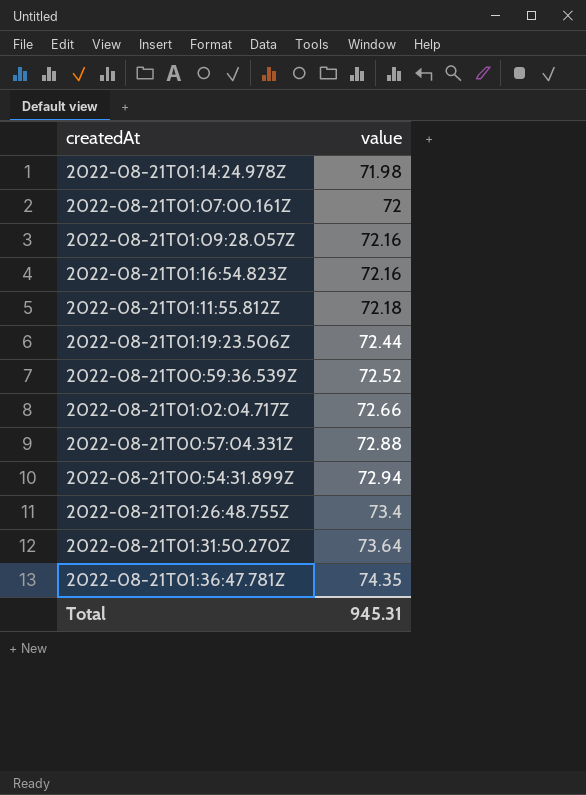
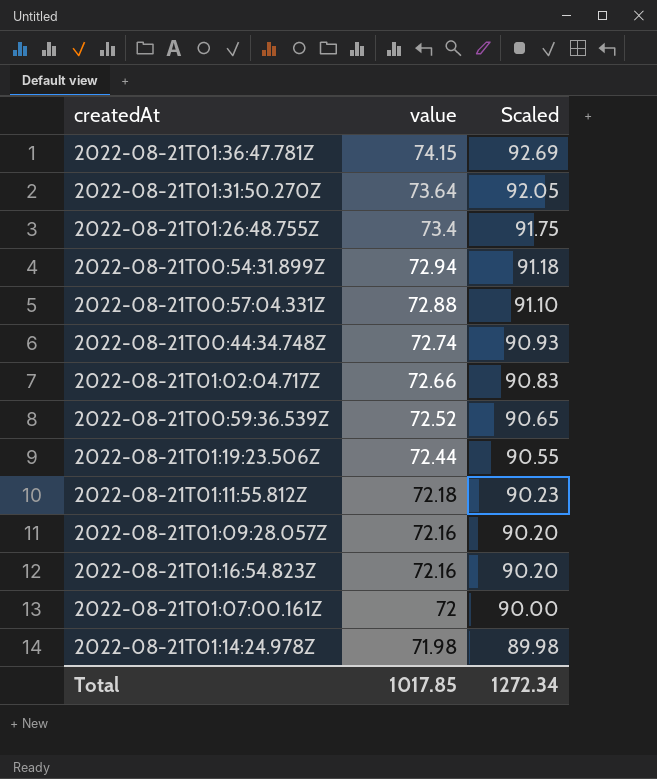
row order: value ascending -> value descending
column Scaled | formula: none -> [value] * 1.25
2022-08-21T01:36:47.781Z | value: 74.35 -> 74.15
row 2022-08-21T00:44:34.748Z: none -> 72.74 | 90.93
Total | value: 945.31 -> 1017.85

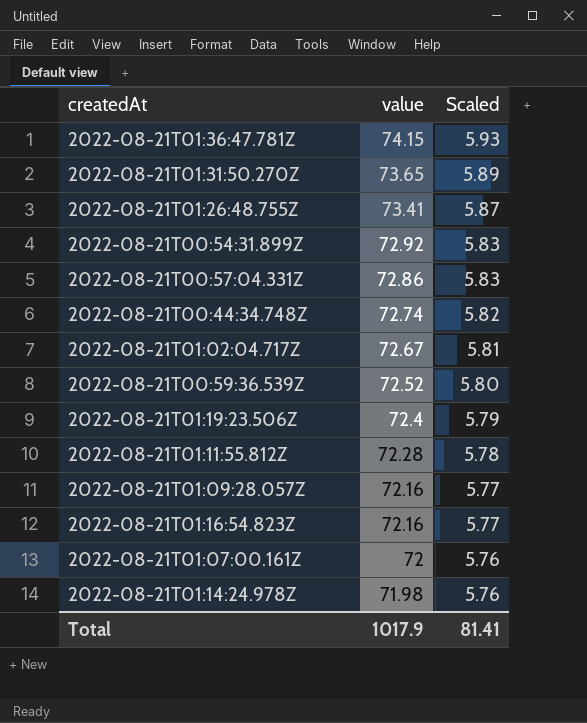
column Scaled | formula: [value] * 1.25 -> [value] * 0.08
2022-08-21T01:31:50.270Z | value: 73.64 -> 73.65
2022-08-21T01:26:48.755Z | value: 73.4 -> 73.41
2022-08-21T00:54:31.899Z | value: 72.94 -> 72.92
2022-08-21T00:57:04.331Z | value: 72.88 -> 72.86
2022-08-21T01:02:04.717Z | value: 72.66 -> 72.67
2022-08-21T01:19:23.506Z | value: 72.44 -> 72.4
2022-08-21T01:11:55.812Z | value: 72.18 -> 72.28
Total | value: 1017.85 -> 1017.9
Total | Scaled: 1272.34 -> 81.41

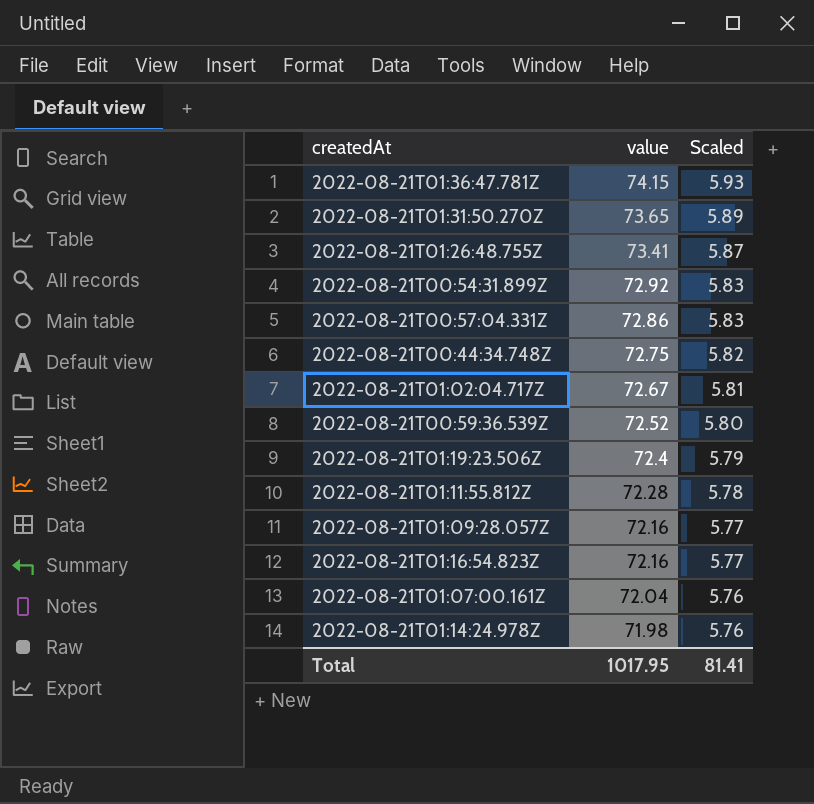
2022-08-21T00:44:34.748Z | value: 72.74 -> 72.75
2022-08-21T01:07:00.161Z | value: 72 -> 72.04
Total | value: 1017.9 -> 1017.95

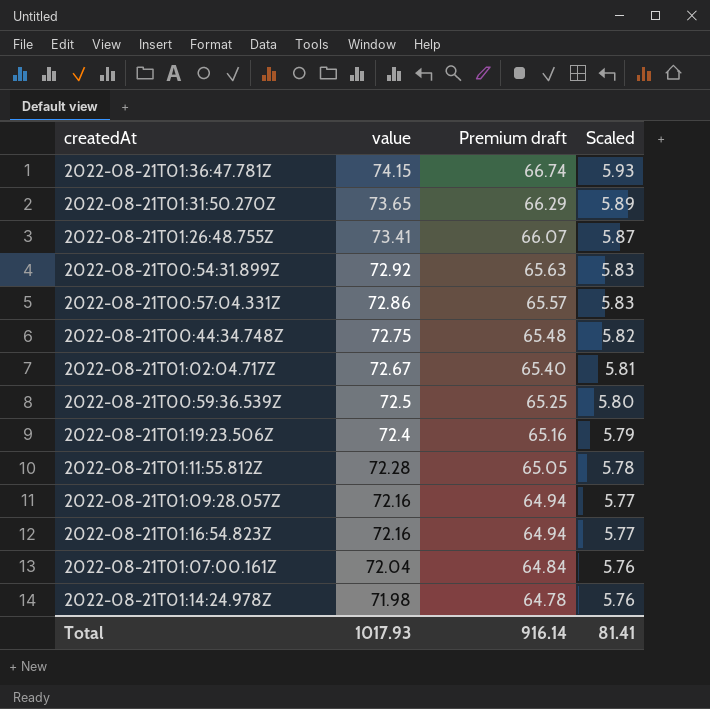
column Premium draft | formula: none -> [value] * 0.9
2022-08-21T00:59:36.539Z | value: 72.52 -> 72.5
Total | value: 1017.95 -> 1017.93

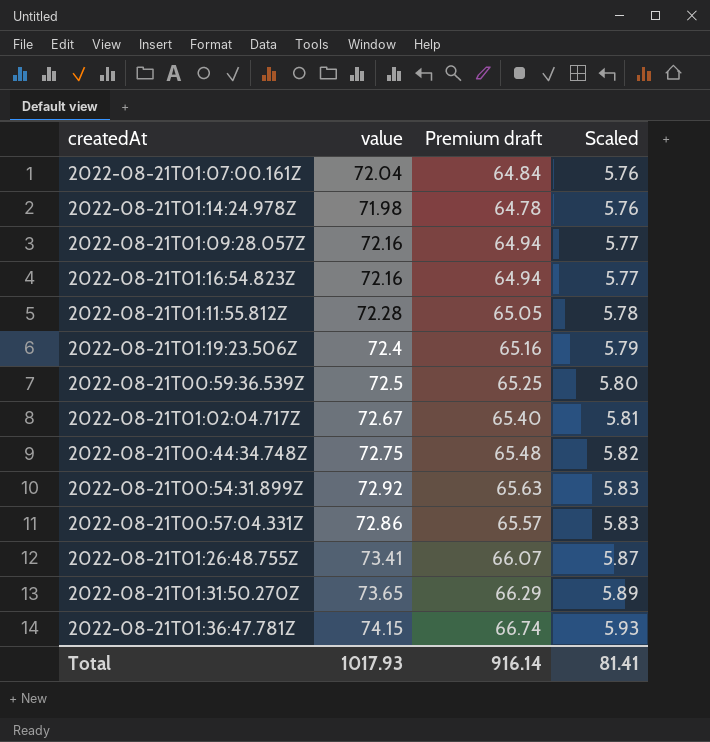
row order: value descending -> Scaled ascending

